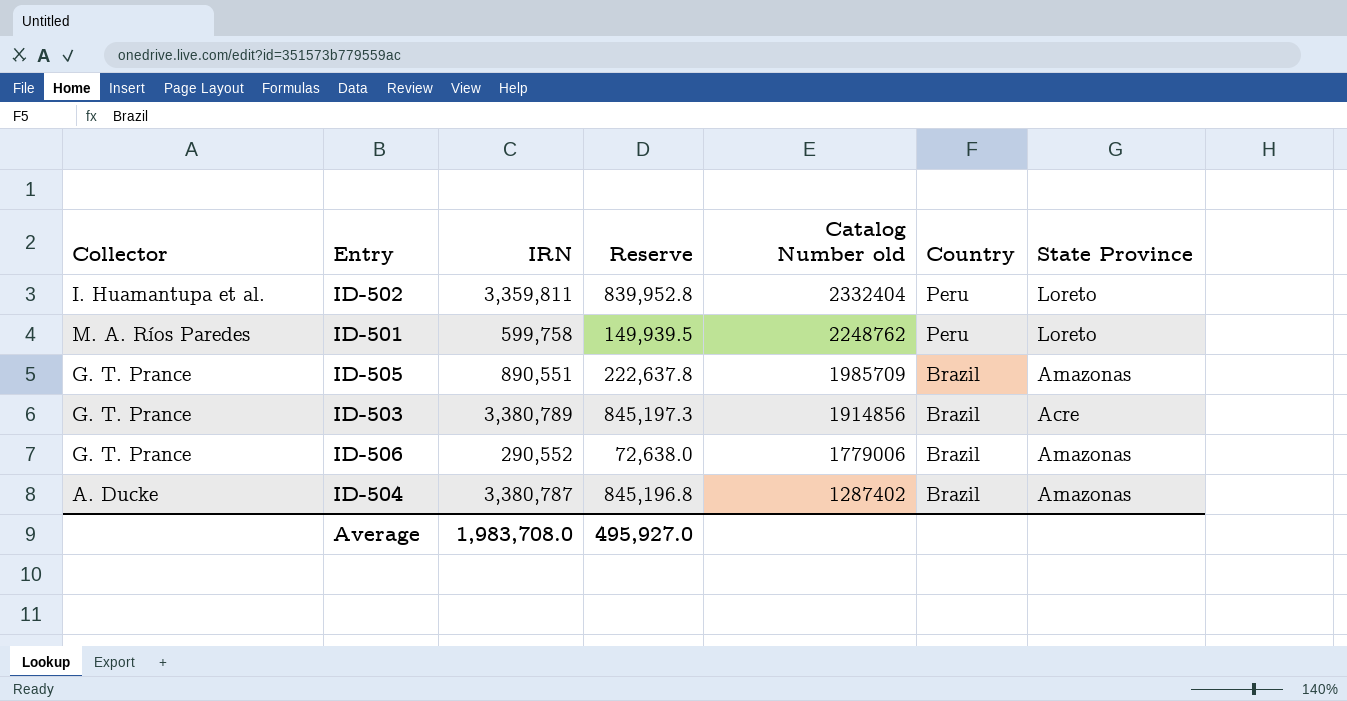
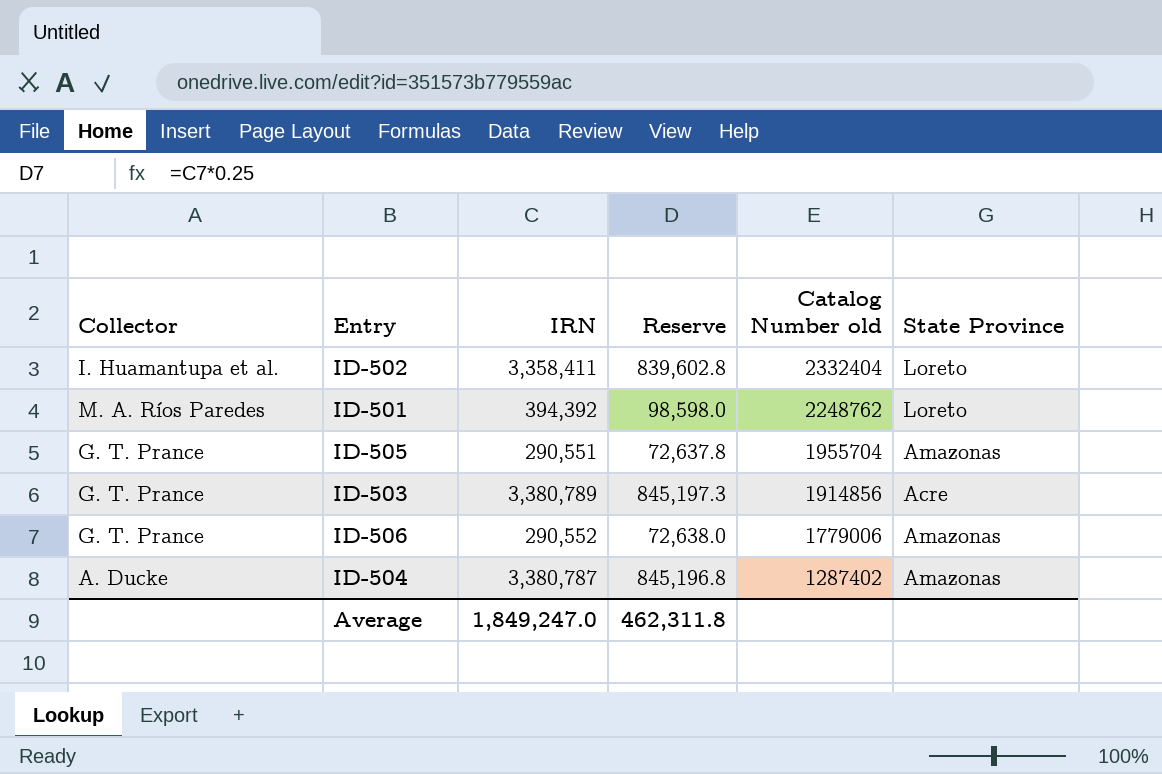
column Country | position: 6 -> none
ID-502 | IRN: 3,359,811 -> 3,358,411
ID-502 | Reserve: 839,952.8 -> 839,602.8
ID-501 | IRN: 599,758 -> 394,392
ID-501 | Reserve: 149,939.5 -> 98,598.0
ID-505 | IRN: 890,551 -> 290,551
ID-505 | Reserve: 222,637.8 -> 72,637.8
ID-505 | Catalog Number old: 1985709 -> 1955704
Average | IRN: 1,983,708.0 -> 1,849,247.0
Average | Reserve: 495,927.0 -> 462,311.8

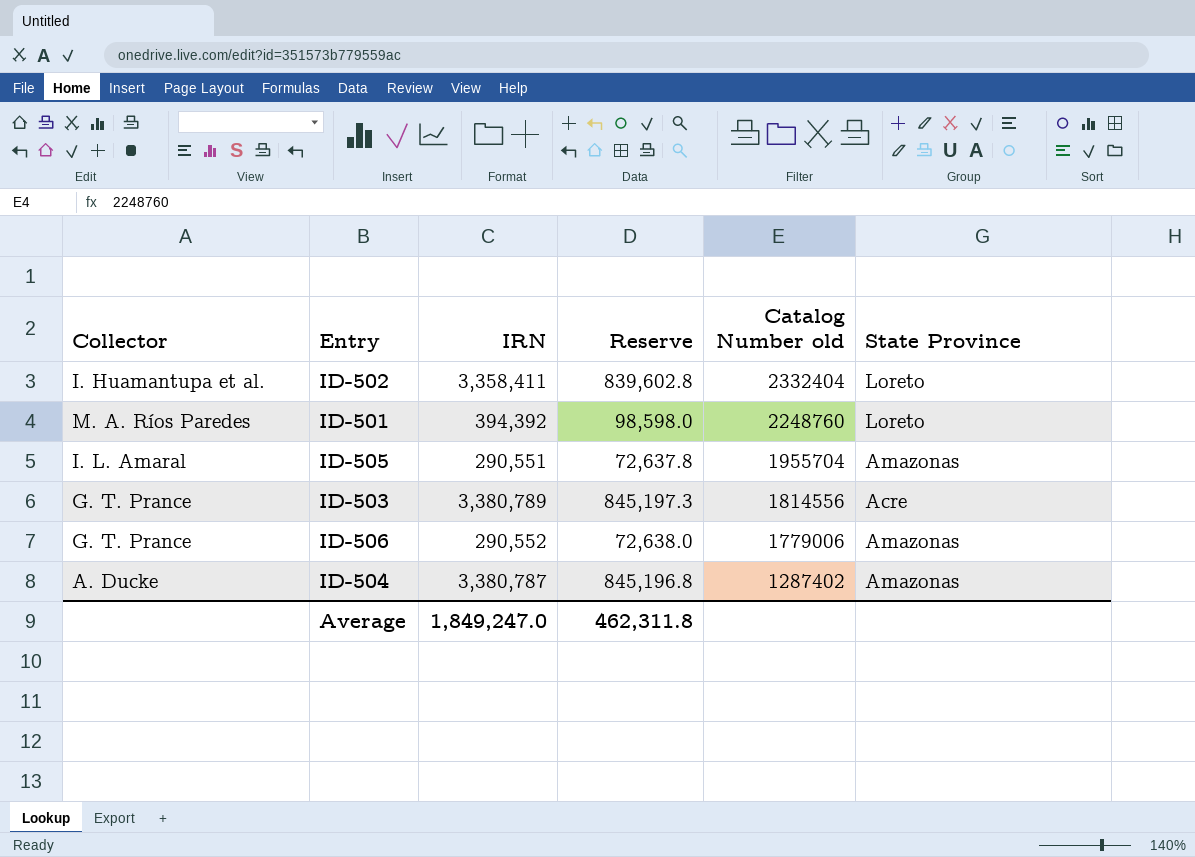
ID-501 | Catalog Number old: 2248762 -> 2248760
ID-505 | Collector: G. T. Prance -> I. L. Amaral
ID-503 | Catalog Number old: 1914856 -> 1814556

